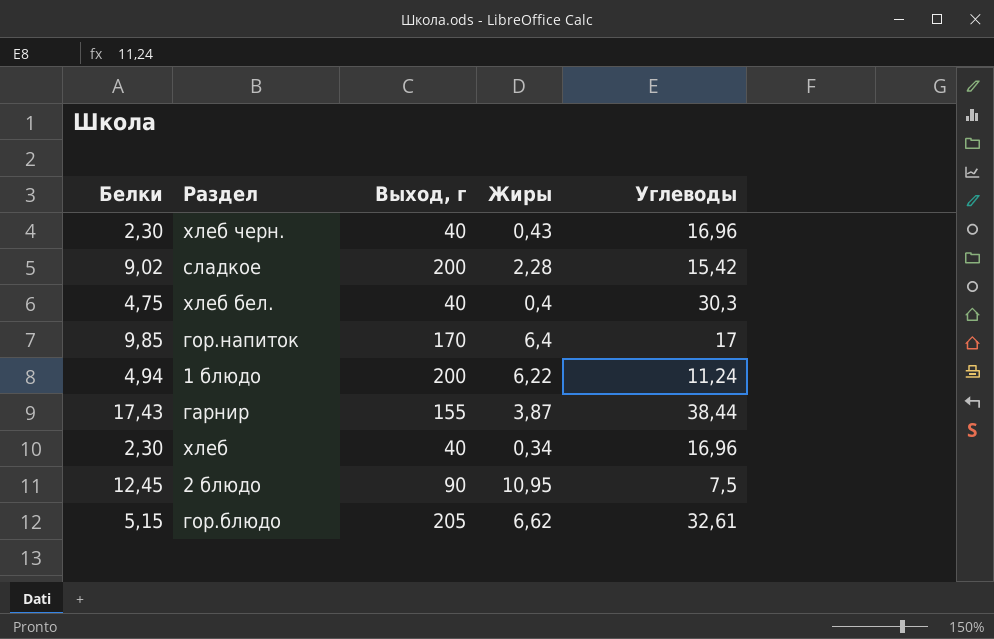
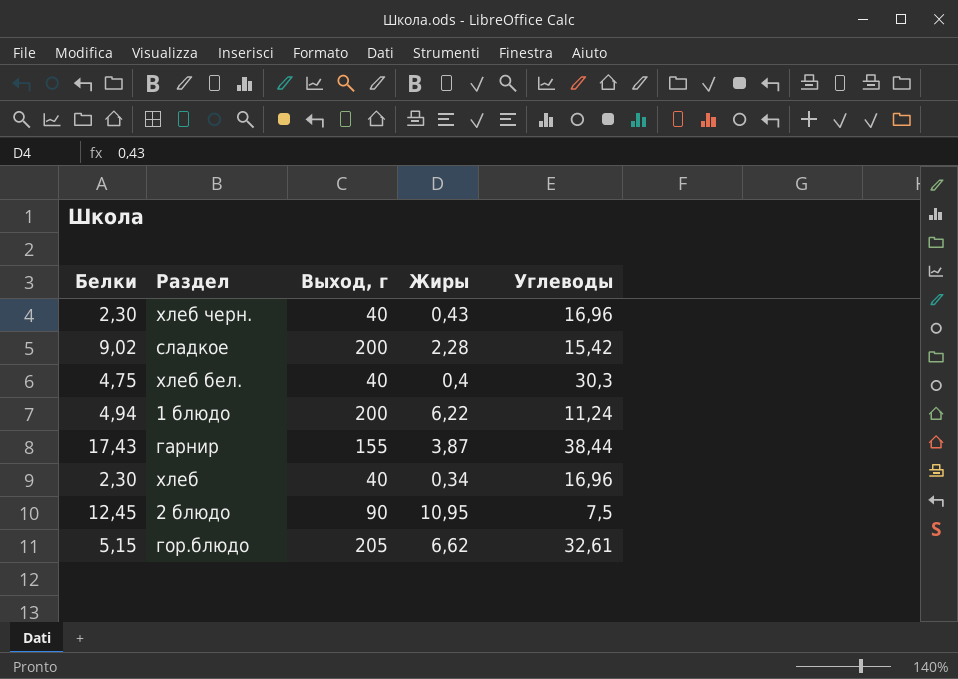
row гор.напиток: 9,85 | 170 | 6,4 | 17 -> none

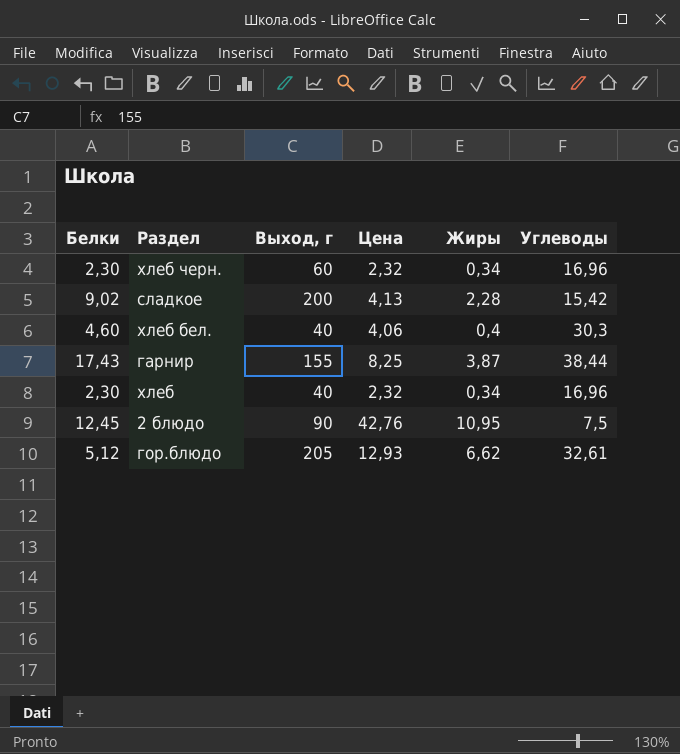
column Цена | position: none -> 4
row 1 блюдо: 4,94 | 200 | 6,22 | 11,24 -> none
хлеб черн. | Выход, г: 40 -> 60
хлеб черн. | Жиры: 0,43 -> 0,34
хлеб бел. | Белки: 4,75 -> 4,60
гор.блюдо | Белки: 5,15 -> 5,12

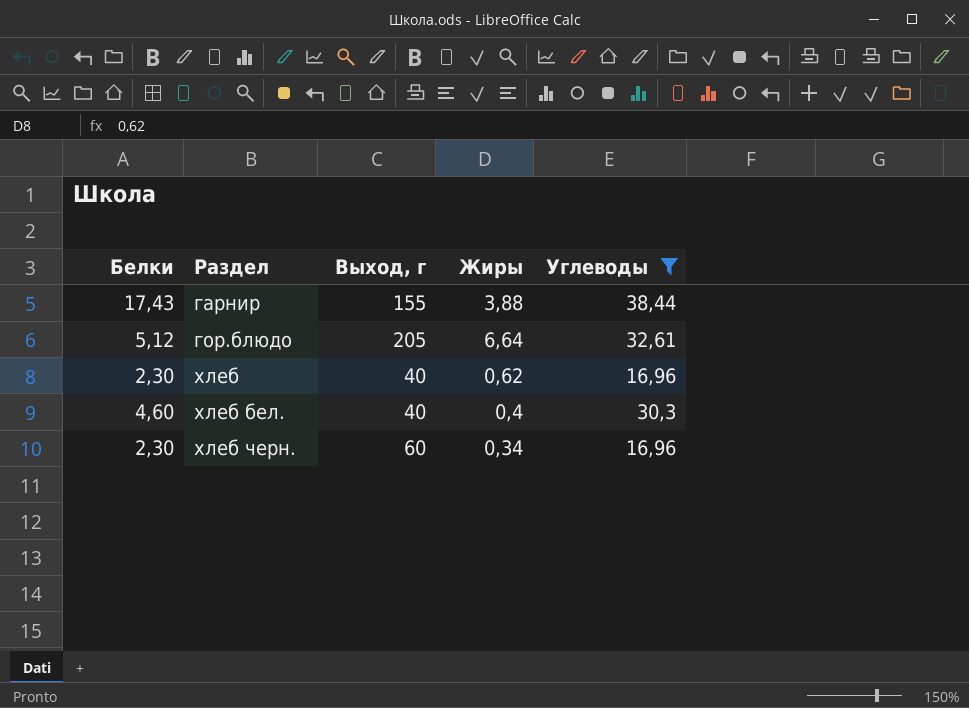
filter: none -> Углеводы >= 16,96
row order: none -> Раздел ascending
column Цена | position: 4 -> none
гарнир | Жиры: 3,87 -> 3,88
гор.блюдо | Жиры: 6,62 -> 6,64
хлеб | Жиры: 0,34 -> 0,62

